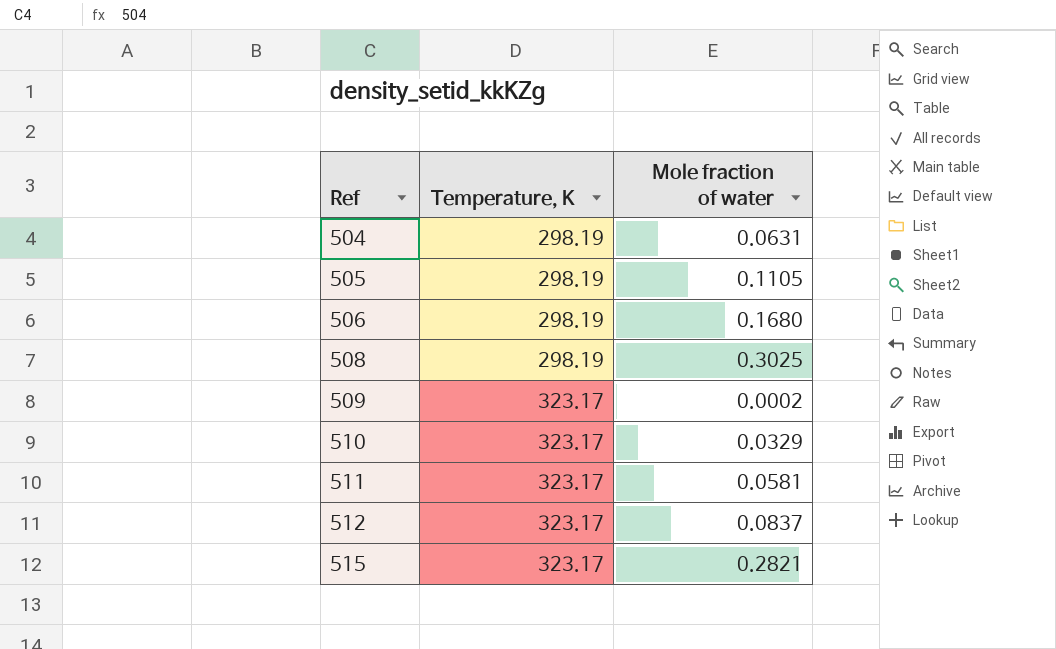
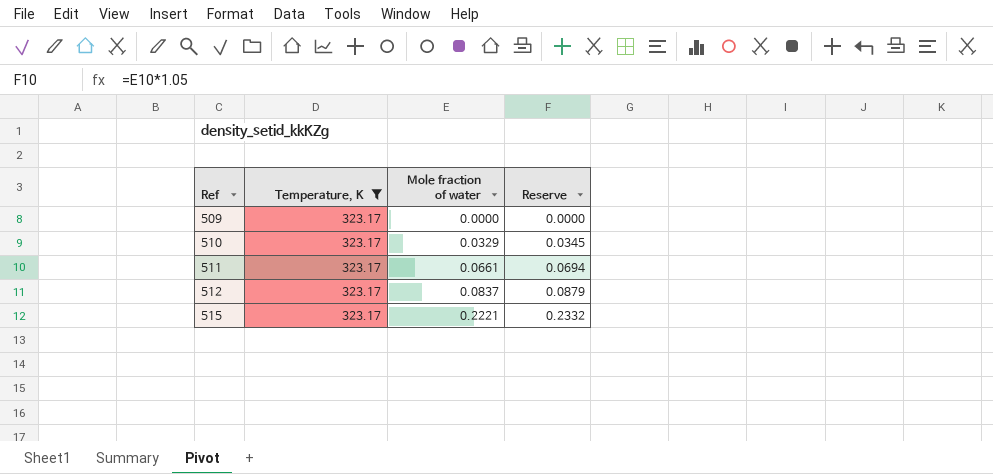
filter: none -> Temperature, K = 323.17
column Reserve | formula: none -> [Mole fraction of water] * 1.05
509 | Mole fraction of water: 0.0002 -> 0.0000
511 | Mole fraction of water: 0.0581 -> 0.0661
515 | Mole fraction of water: 0.2821 -> 0.2221

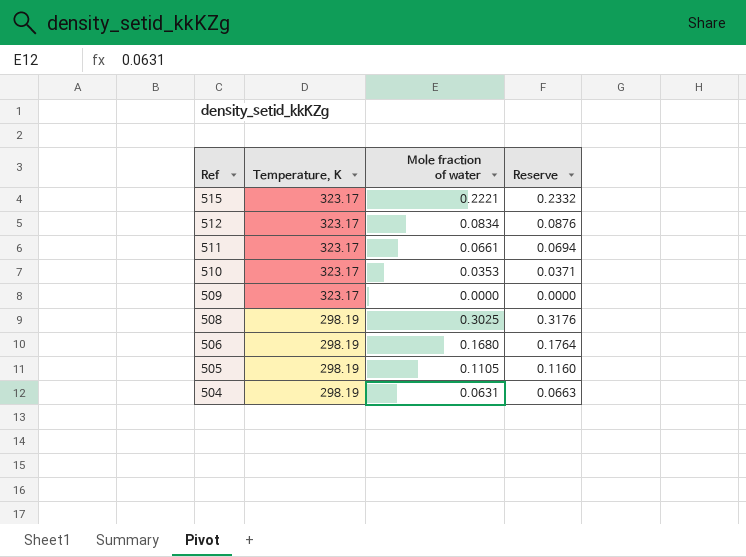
filter: Temperature, K = 323.17 -> none
row order: Ref ascending -> Ref descending
512 | Mole fraction of water: 0.0837 -> 0.0834
512 | Reserve: 0.0879 -> 0.0876
510 | Mole fraction of water: 0.0329 -> 0.0353
510 | Reserve: 0.0345 -> 0.0371

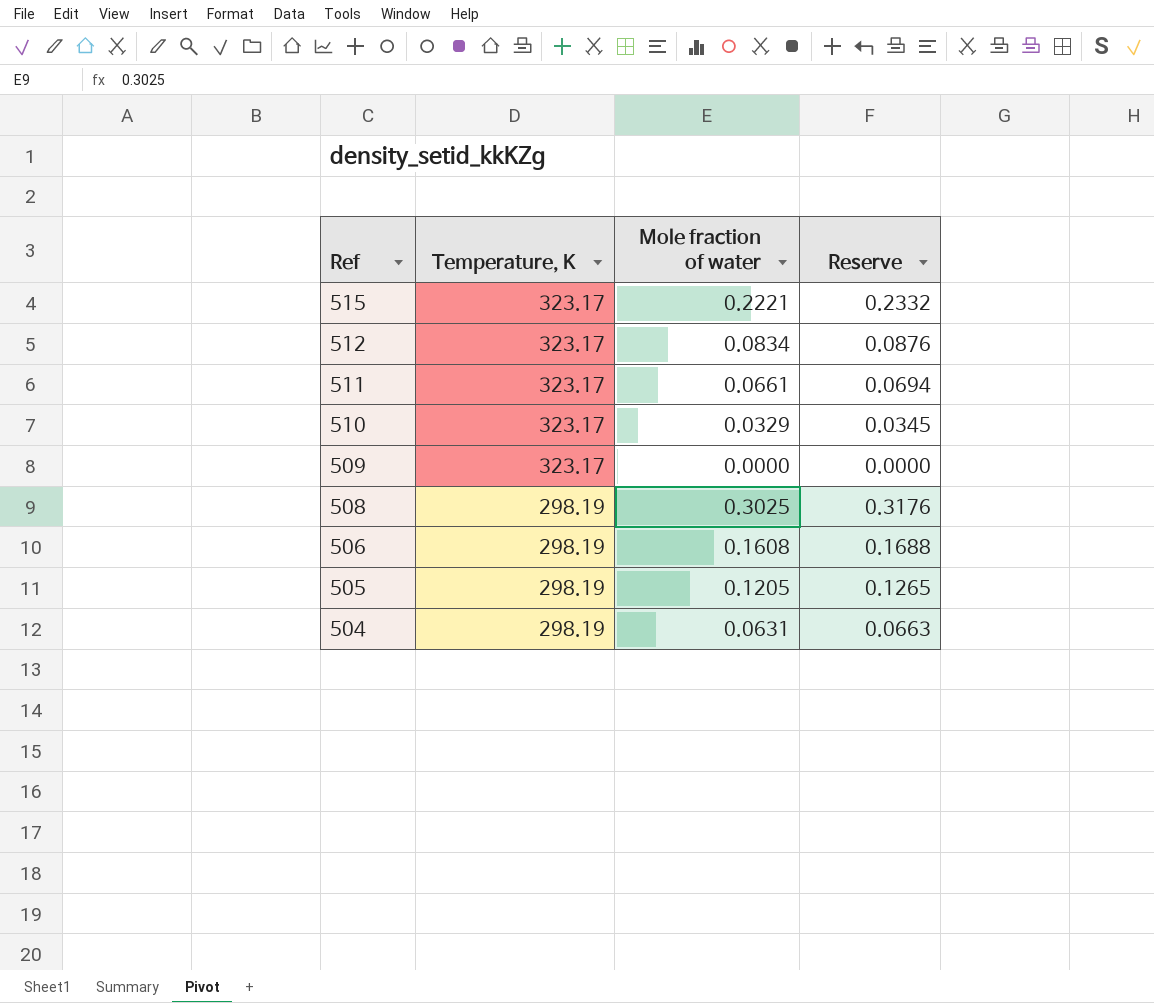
510 | Mole fraction of water: 0.0353 -> 0.0329
510 | Reserve: 0.0371 -> 0.0345
506 | Mole fraction of water: 0.1680 -> 0.1608
506 | Reserve: 0.1764 -> 0.1688
505 | Mole fraction of water: 0.1105 -> 0.1205
505 | Reserve: 0.1160 -> 0.1265

